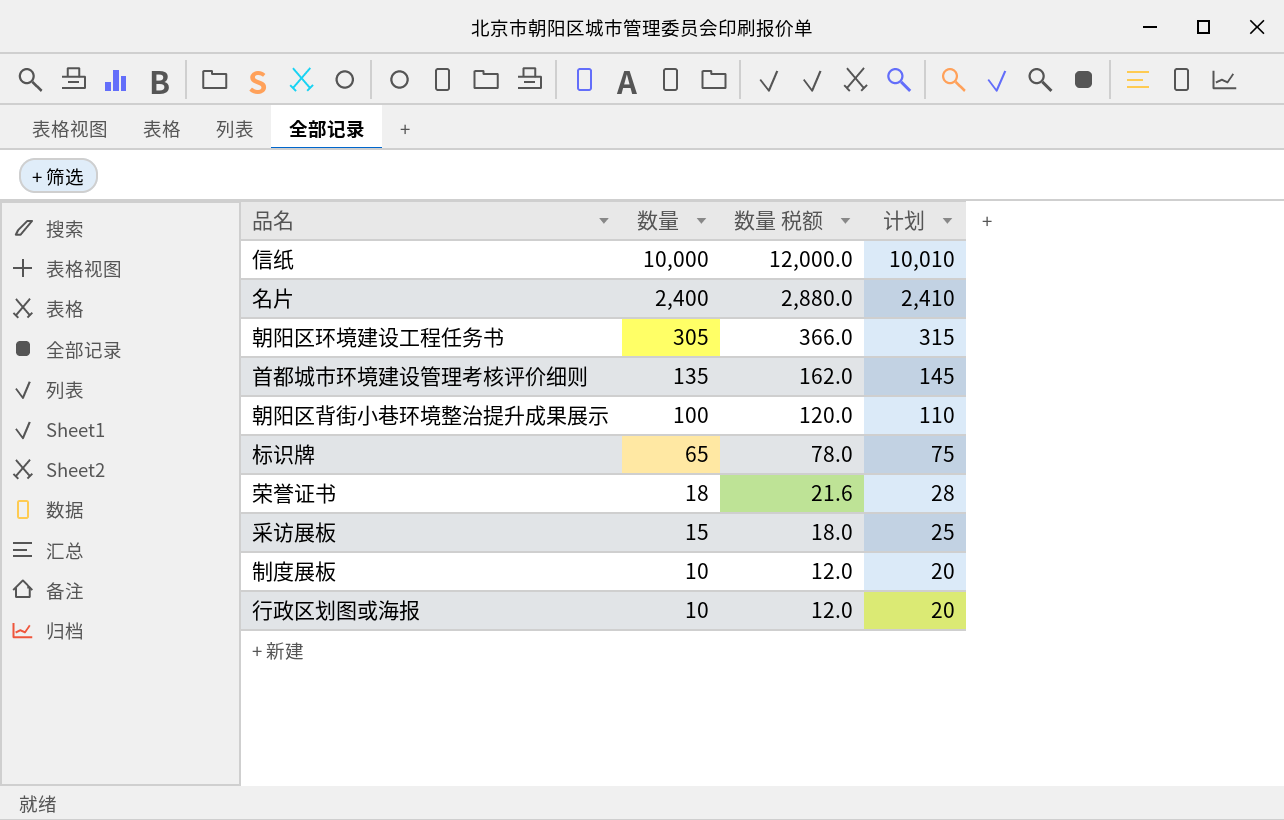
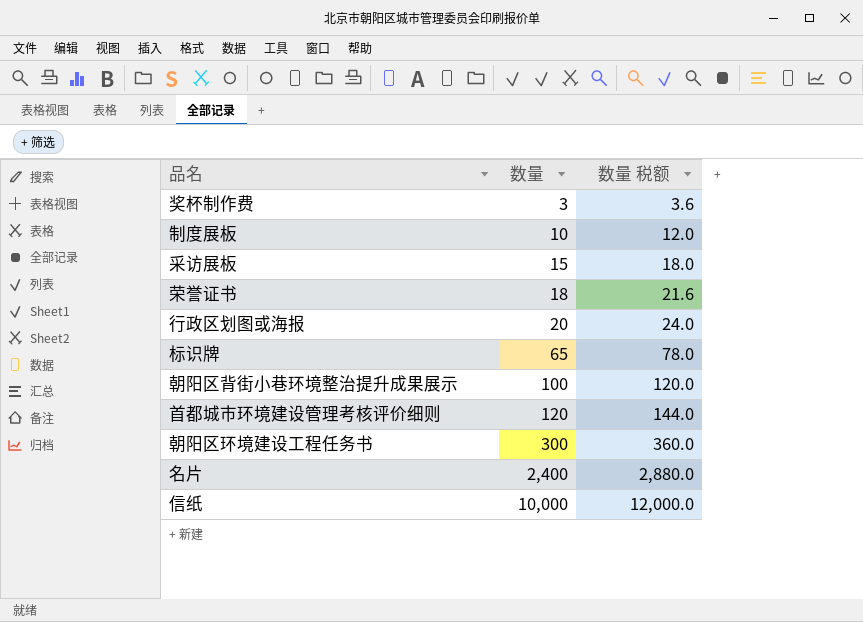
row order: 数量 descending -> 数量 ascending
column 计划 | formula: [数量] + 10 -> none
row 奖杯制作费: none -> 3 | 3.6
行政区划图或海报 | 数量: 10 -> 20
行政区划图或海报 | 数量 税额: 12.0 -> 24.0
首都城市环境建设管理考核评价细则 | 数量: 135 -> 120
首都城市环境建设管理考核评价细则 | 数量 税额: 162.0 -> 144.0
朝阳区环境建设工程任务书 | 数量: 305 -> 300
朝阳区环境建设工程任务书 | 数量 税额: 366.0 -> 360.0

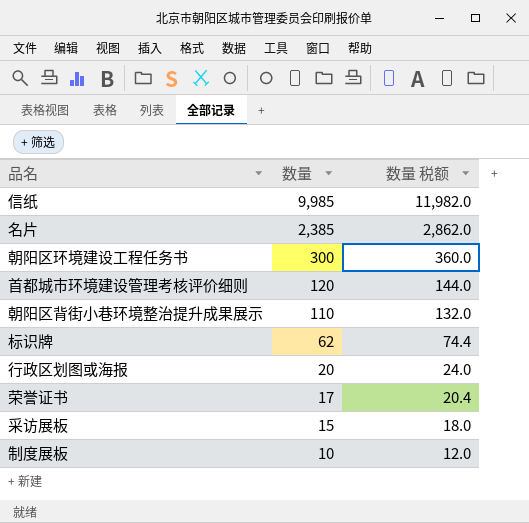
row order: 数量 ascending -> 数量 descending
row 奖杯制作费: 3 | 3.6 -> none
信纸 | 数量: 10,000 -> 9,985
信纸 | 数量 税额: 12,000.0 -> 11,982.0
名片 | 数量: 2,400 -> 2,385
名片 | 数量 税额: 2,880.0 -> 2,862.0
朝阳区背街小巷环境整治提升成果展示 | 数量: 100 -> 110
朝阳区背街小巷环境整治提升成果展示 | 数量 税额: 120.0 -> 132.0
标识牌 | 数量: 65 -> 62
标识牌 | 数量 税额: 78.0 -> 74.4
荣誉证书 | 数量: 18 -> 17
荣誉证书 | 数量 税额: 21.6 -> 20.4

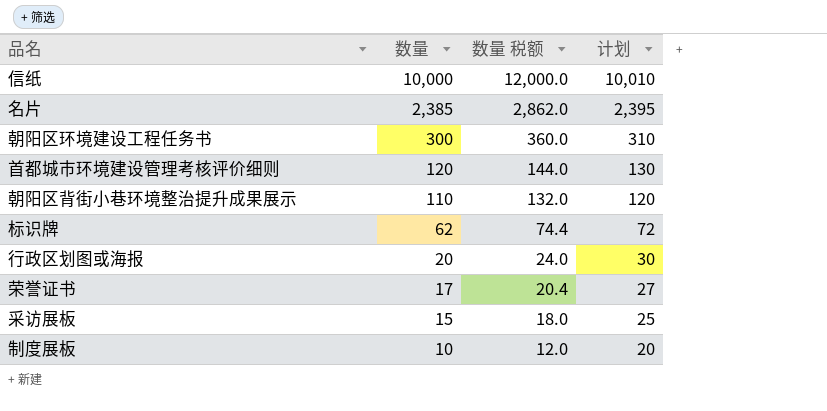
column 计划 | formula: none -> [数量] + 10
信纸 | 数量: 9,985 -> 10,000
信纸 | 数量 税额: 11,982.0 -> 12,000.0

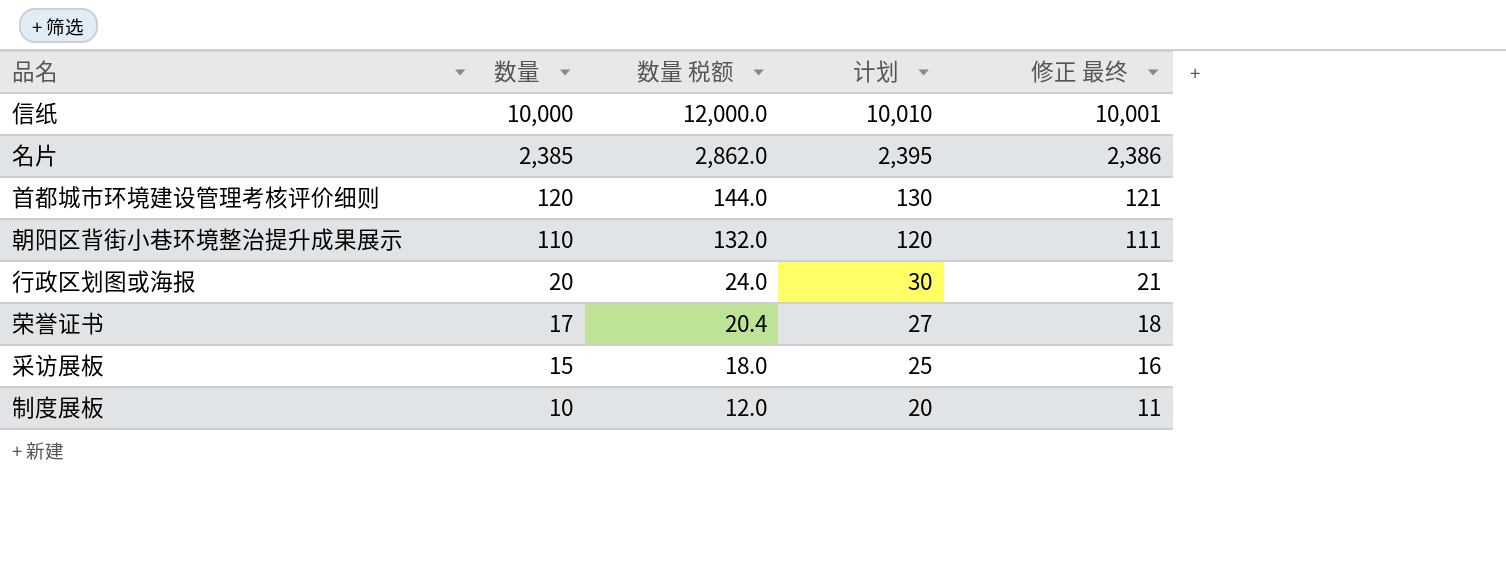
column 修正 最终 | formula: none -> [数量] + 1
row 朝阳区环境建设工程任务书: 300 | 360.0 | 310 -> none
row 标识牌: 62 | 74.4 | 72 -> none

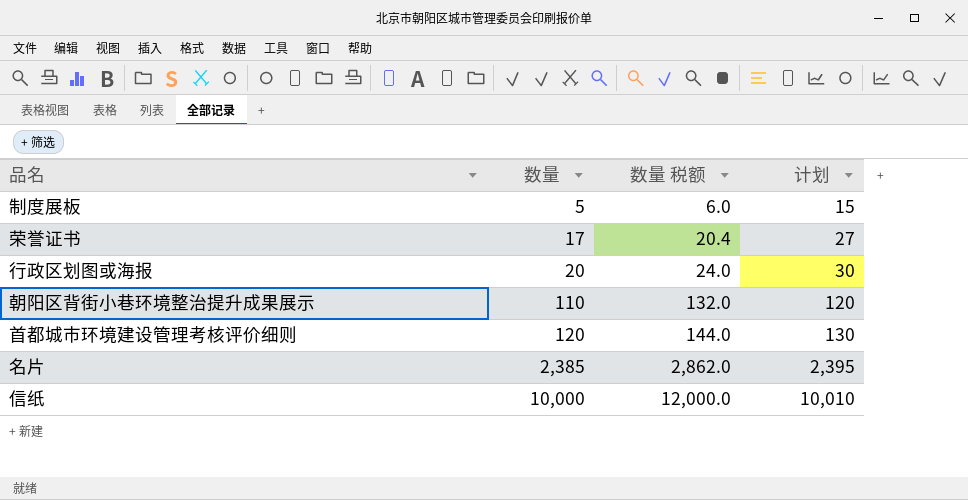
row order: 数量 descending -> 数量 ascending
column 修正 最终 | formula: [数量] + 1 -> none
row 采访展板: 15 | 18.0 | 25 | 16 -> none
制度展板 | 数量: 10 -> 5
制度展板 | 数量 税额: 12.0 -> 6.0
制度展板 | 计划: 20 -> 15

